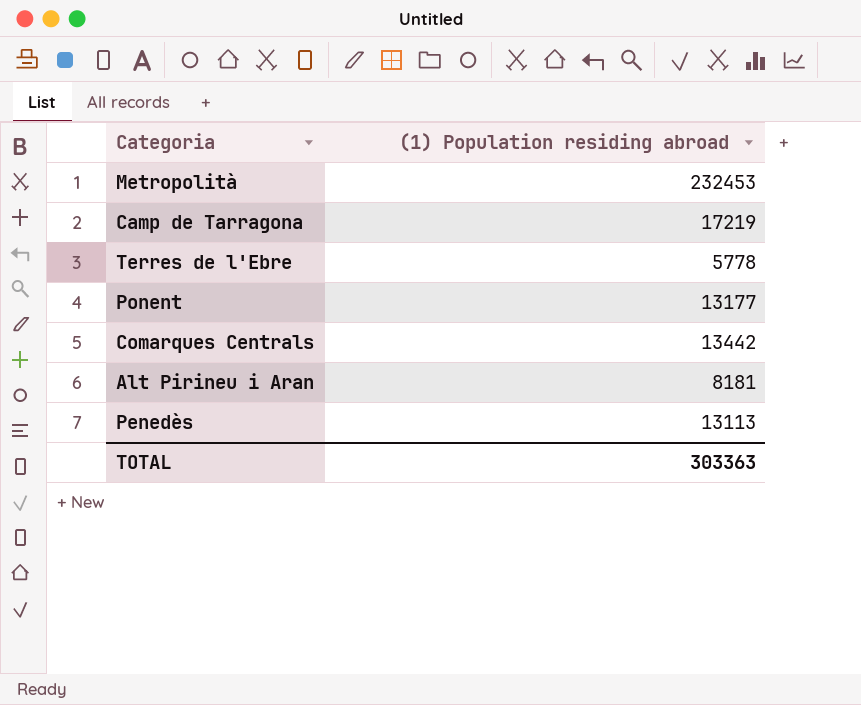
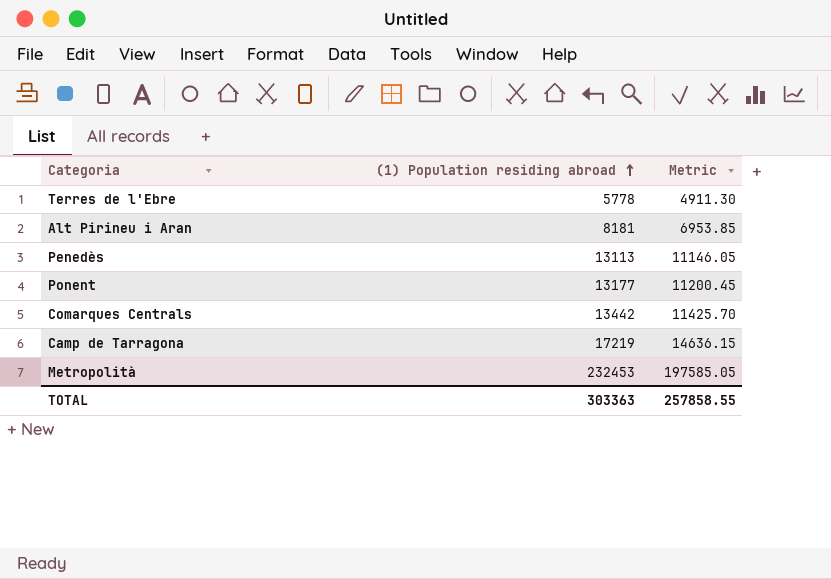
row order: none -> (1) Population residing abroad ascending
column Metric | formula: none -> [(1) Population residing abroad] * 0.85

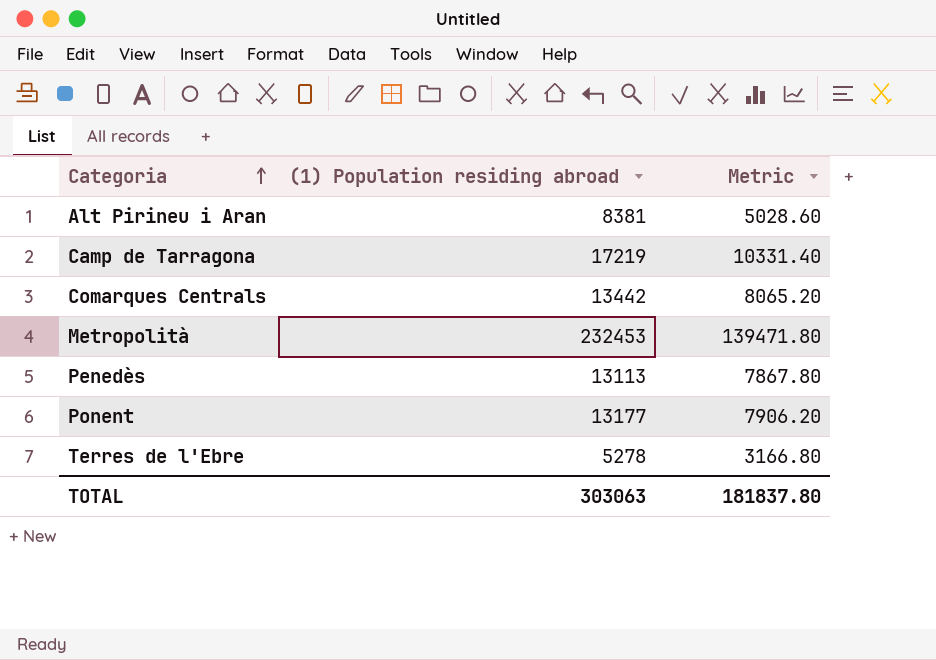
row order: (1) Population residing abroad ascending -> Categoria ascending
column Metric | formula: [(1) Population residing abroad] * 0.85 -> [(1) Population residing abroad] * 0.6
Alt Pirineu i Aran | (1) Population residing abroad: 8181 -> 8381
Terres de l'Ebre | (1) Population residing abroad: 5778 -> 5278
TOTAL | (1) Population residing abroad: 303363 -> 303063
TOTAL | Metric: 257858.55 -> 181837.80

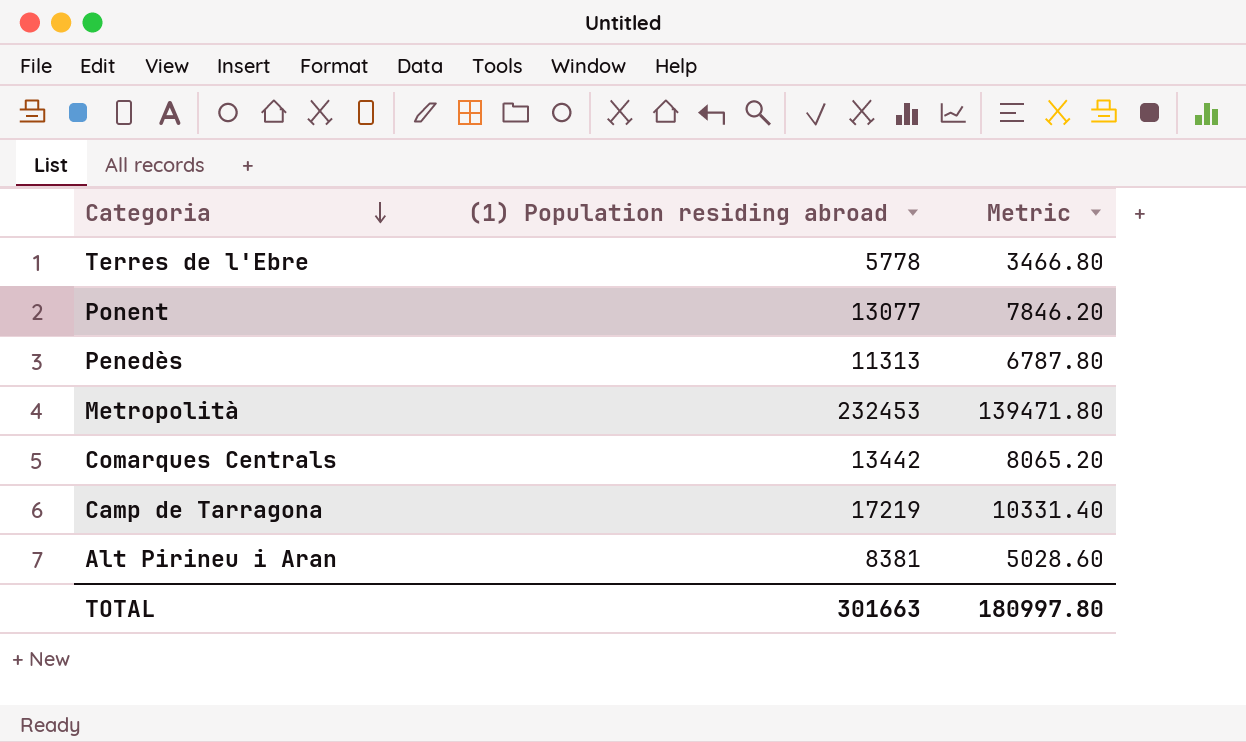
row order: Categoria ascending -> Categoria descending
Terres de l'Ebre | (1) Population residing abroad: 5278 -> 5778
Terres de l'Ebre | Metric: 3166.80 -> 3466.80
Ponent | (1) Population residing abroad: 13177 -> 13077
Ponent | Metric: 7906.20 -> 7846.20
Penedès | (1) Population residing abroad: 13113 -> 11313
Penedès | Metric: 7867.80 -> 6787.80
TOTAL | (1) Population residing abroad: 303063 -> 301663
TOTAL | Metric: 181837.80 -> 180997.80

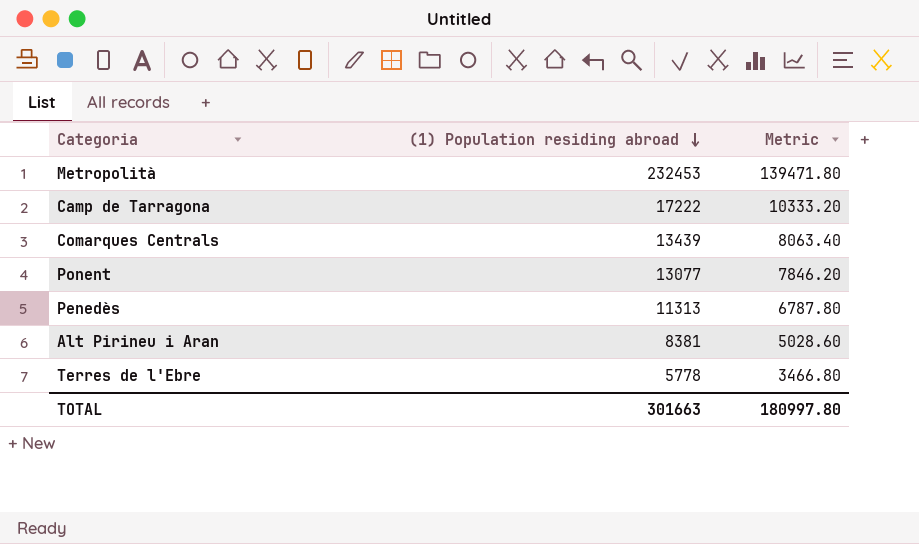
row order: Categoria descending -> (1) Population residing abroad descending
Camp de Tarragona | (1) Population residing abroad: 17219 -> 17222
Camp de Tarragona | Metric: 10331.40 -> 10333.20
Comarques Centrals | (1) Population residing abroad: 13442 -> 13439
Comarques Centrals | Metric: 8065.20 -> 8063.40

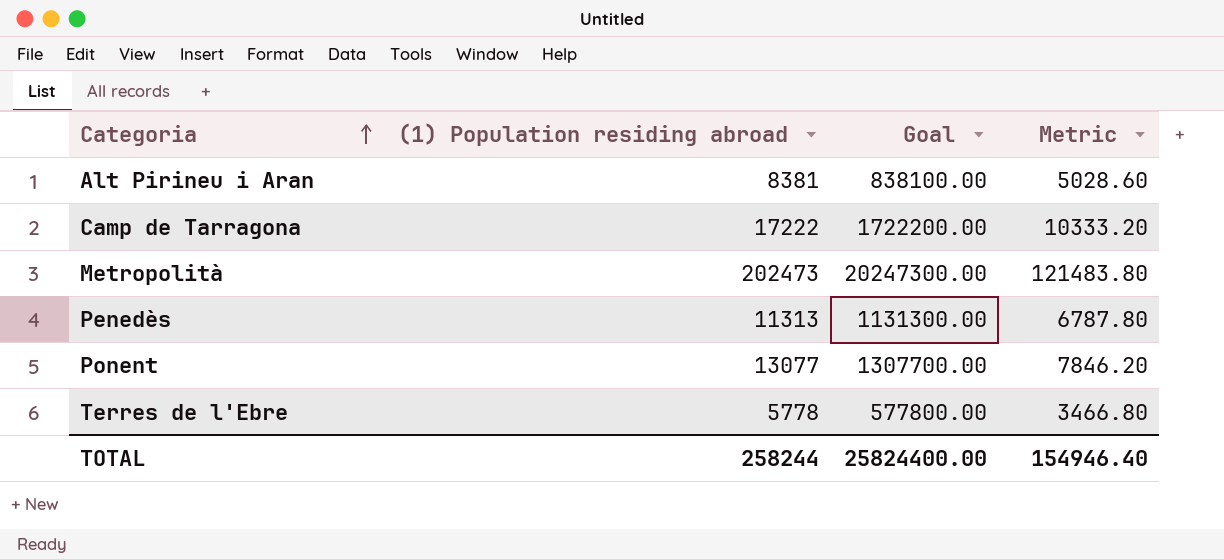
row order: (1) Population residing abroad descending -> Categoria ascending
column Goal | formula: none -> [(1) Population residing abroad] * 100
row Comarques Centrals: 13439 | 8063.40 -> none
Metropolità | (1) Population residing abroad: 232453 -> 202473
Metropolità | Metric: 139471.80 -> 121483.80
TOTAL | (1) Population residing abroad: 301663 -> 258244
TOTAL | Metric: 180997.80 -> 154946.40

